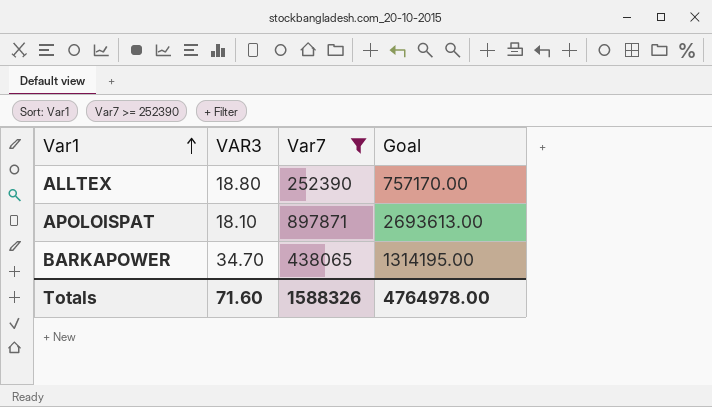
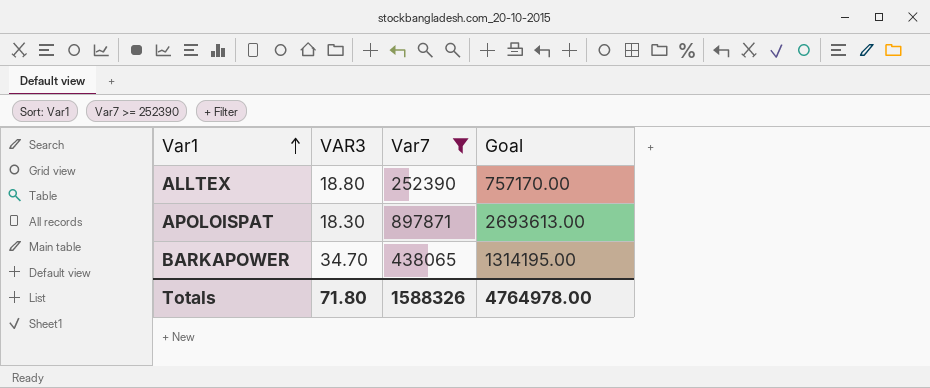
APOLOISPAT | VAR3: 18.10 -> 18.30
Totals | VAR3: 71.60 -> 71.80

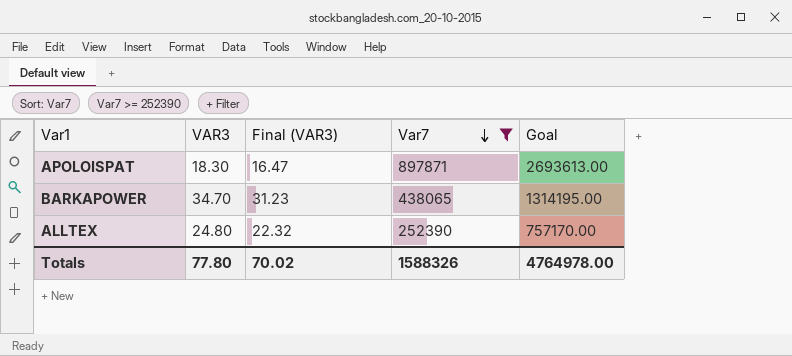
row order: Var1 ascending -> Var7 descending
column Final (VAR3) | formula: none -> [VAR3] * 0.9
ALLTEX | VAR3: 18.80 -> 24.80
Totals | VAR3: 71.80 -> 77.80

